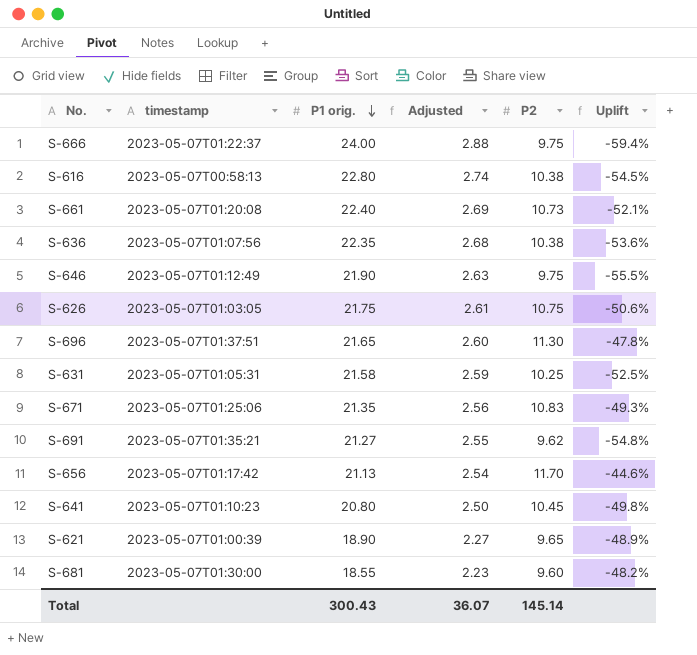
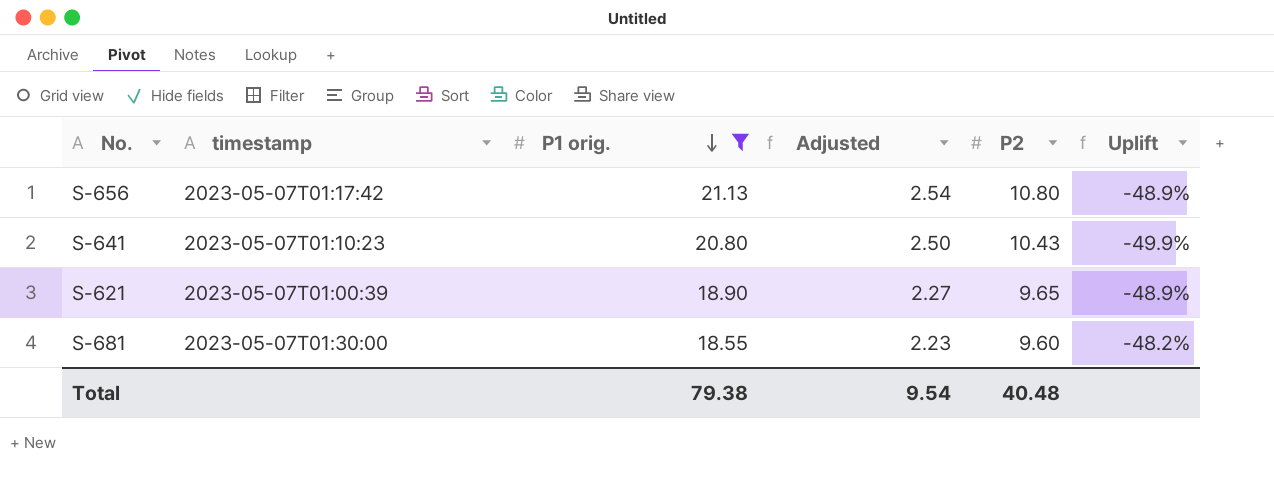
filter: none -> P1 orig. <= 21.13
S-656 | P2: 11.70 -> 10.80
S-656 | Uplift: -44.6% -> -48.9%
S-641 | P2: 10.45 -> 10.43
S-641 | Uplift: -49.8% -> -49.9%
Total | P1 orig.: 300.43 -> 79.38
Total | Adjusted: 36.07 -> 9.54
Total | P2: 145.14 -> 40.48

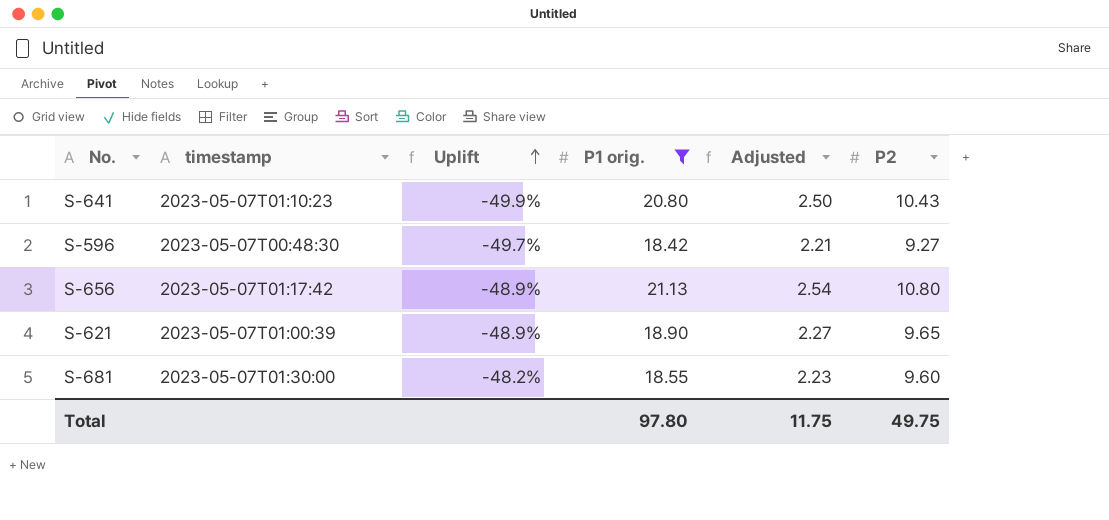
row order: P1 orig. descending -> Uplift ascending
column Uplift | position: 6 -> 3
row S-596: none -> 2023-05-07T00:48:30 | -49.7% | 18.42 | 2.21 | 9.27
Total | P1 orig.: 79.38 -> 97.80
Total | Adjusted: 9.54 -> 11.75
Total | P2: 40.48 -> 49.75

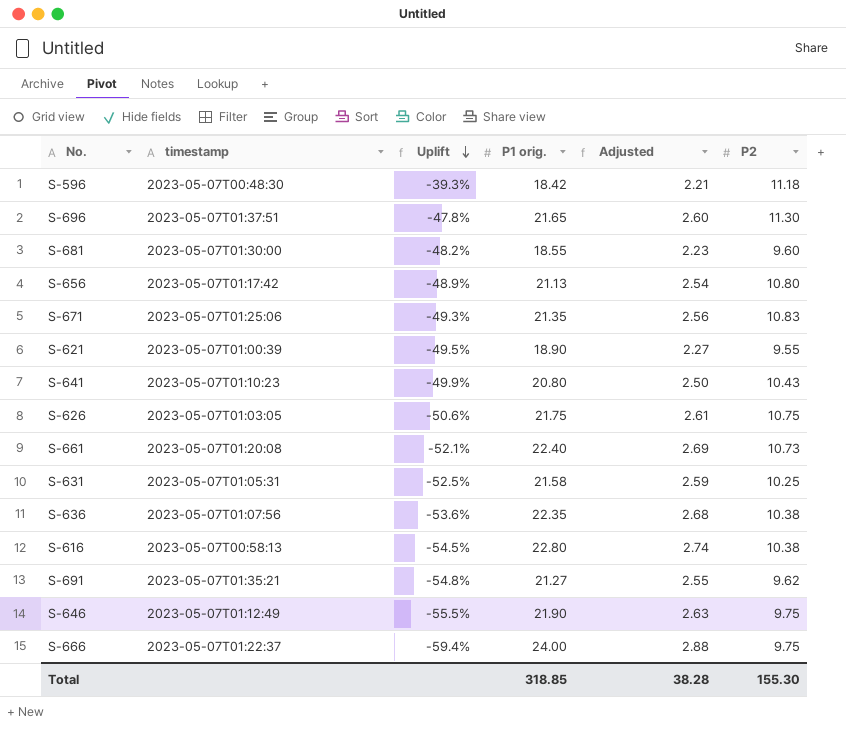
filter: P1 orig. <= 21.13 -> none
row order: Uplift ascending -> Uplift descending
S-596 | Uplift: -49.7% -> -39.3%
S-596 | P2: 9.27 -> 11.18
S-621 | Uplift: -48.9% -> -49.5%
S-621 | P2: 9.65 -> 9.55
Total | P1 orig.: 97.80 -> 318.85
Total | Adjusted: 11.75 -> 38.28
Total | P2: 49.75 -> 155.30

